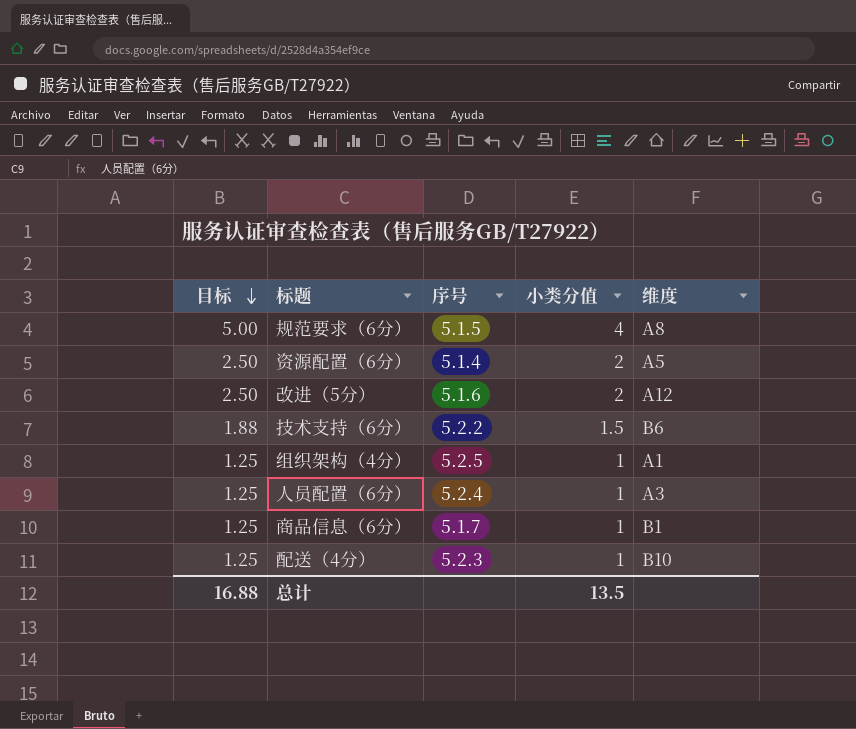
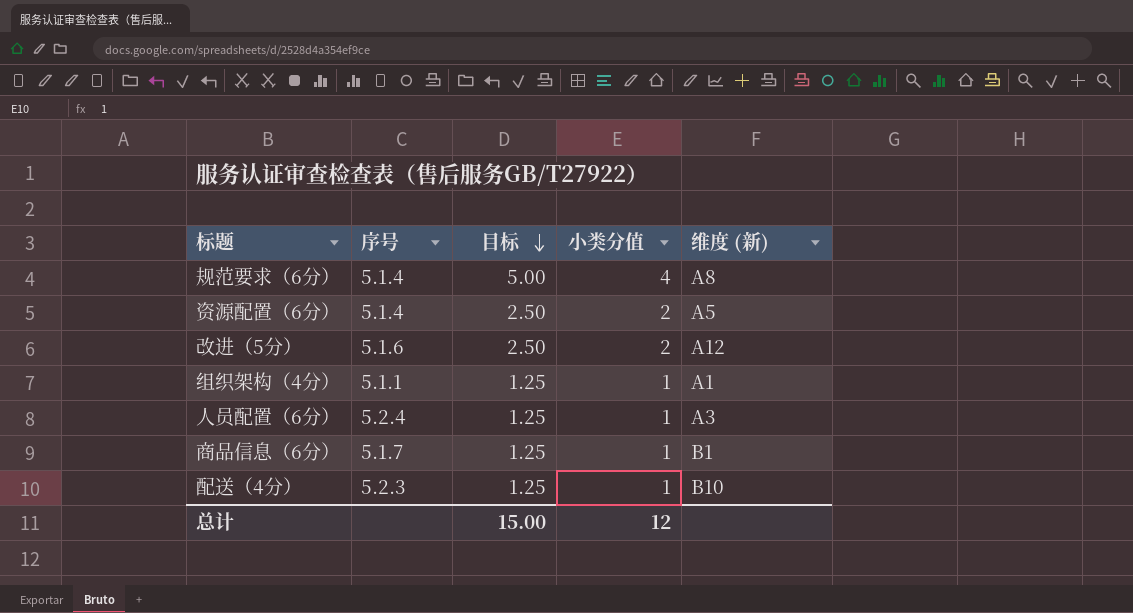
column 目标 | position: 1 -> 3
column name: 维度 -> 维度 (新)
row 技术支持（6分）: 1.88 | 5.2.2 | 1.5 | B6 -> none
规范要求（6分） | 序号: 5.1.5 -> 5.1.4
组织架构（4分） | 序号: 5.2.5 -> 5.1.1
总计 | 目标: 16.88 -> 15.00
总计 | 小类分值: 13.5 -> 12

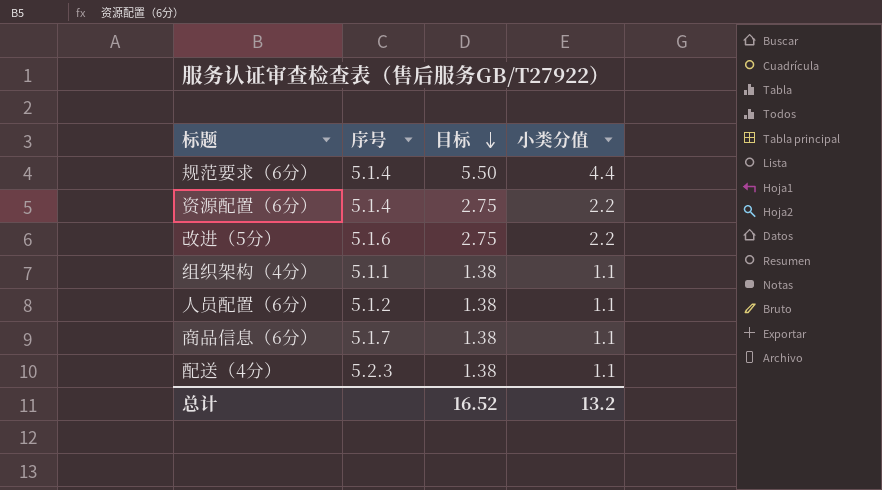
column 维度 (新) | position: 5 -> none
规范要求（6分） | 目标: 5.00 -> 5.50
规范要求（6分） | 小类分值: 4 -> 4.4
资源配置（6分） | 目标: 2.50 -> 2.75
资源配置（6分） | 小类分值: 2 -> 2.2
改进（5分） | 目标: 2.50 -> 2.75
改进（5分） | 小类分值: 2 -> 2.2
组织架构（4分） | 目标: 1.25 -> 1.38
组织架构（4分） | 小类分值: 1 -> 1.1
人员配置（6分） | 序号: 5.2.4 -> 5.1.2
人员配置（6分） | 目标: 1.25 -> 1.38
人员配置（6分） | 小类分值: 1 -> 1.1
商品信息（6分） | 目标: 1.25 -> 1.38
商品信息（6分） | 小类分值: 1 -> 1.1
配送（4分） | 目标: 1.25 -> 1.38
配送（4分） | 小类分值: 1 -> 1.1
总计 | 目标: 15.00 -> 16.52
总计 | 小类分值: 12 -> 13.2

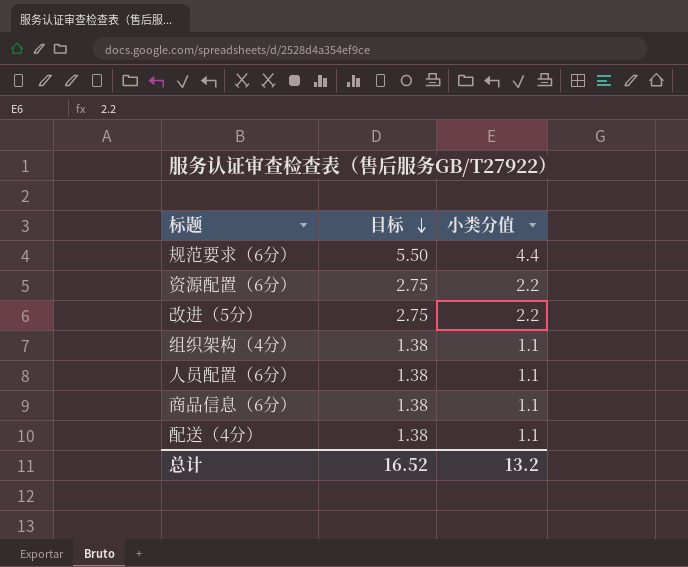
column 序号 | position: 2 -> none

